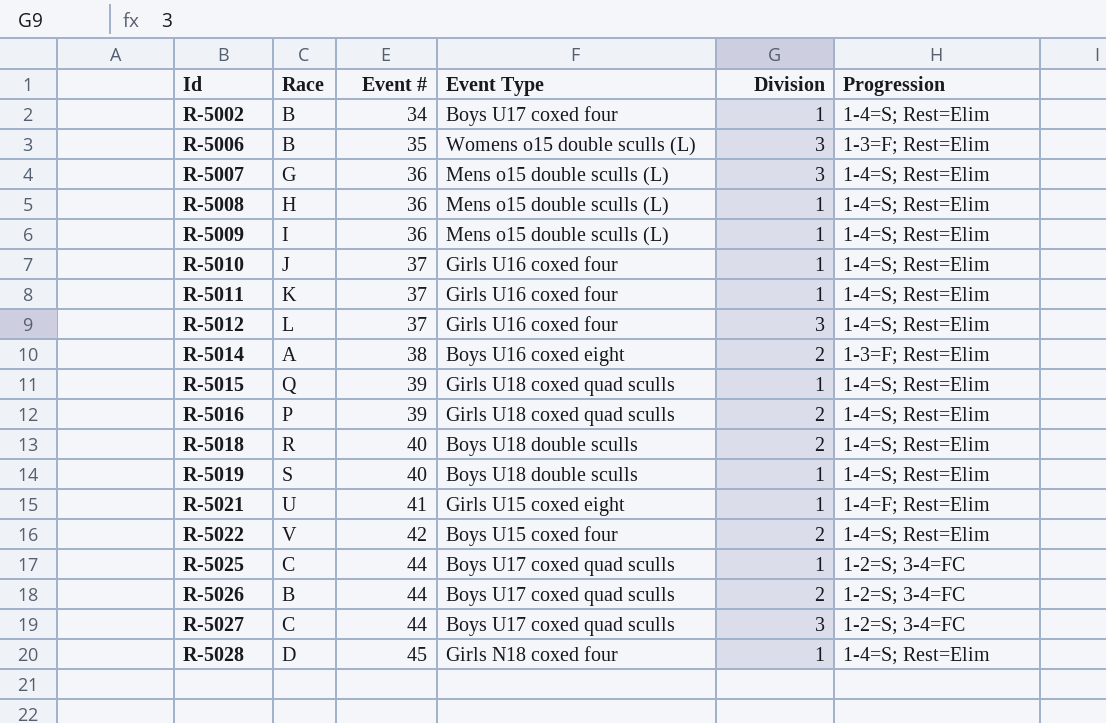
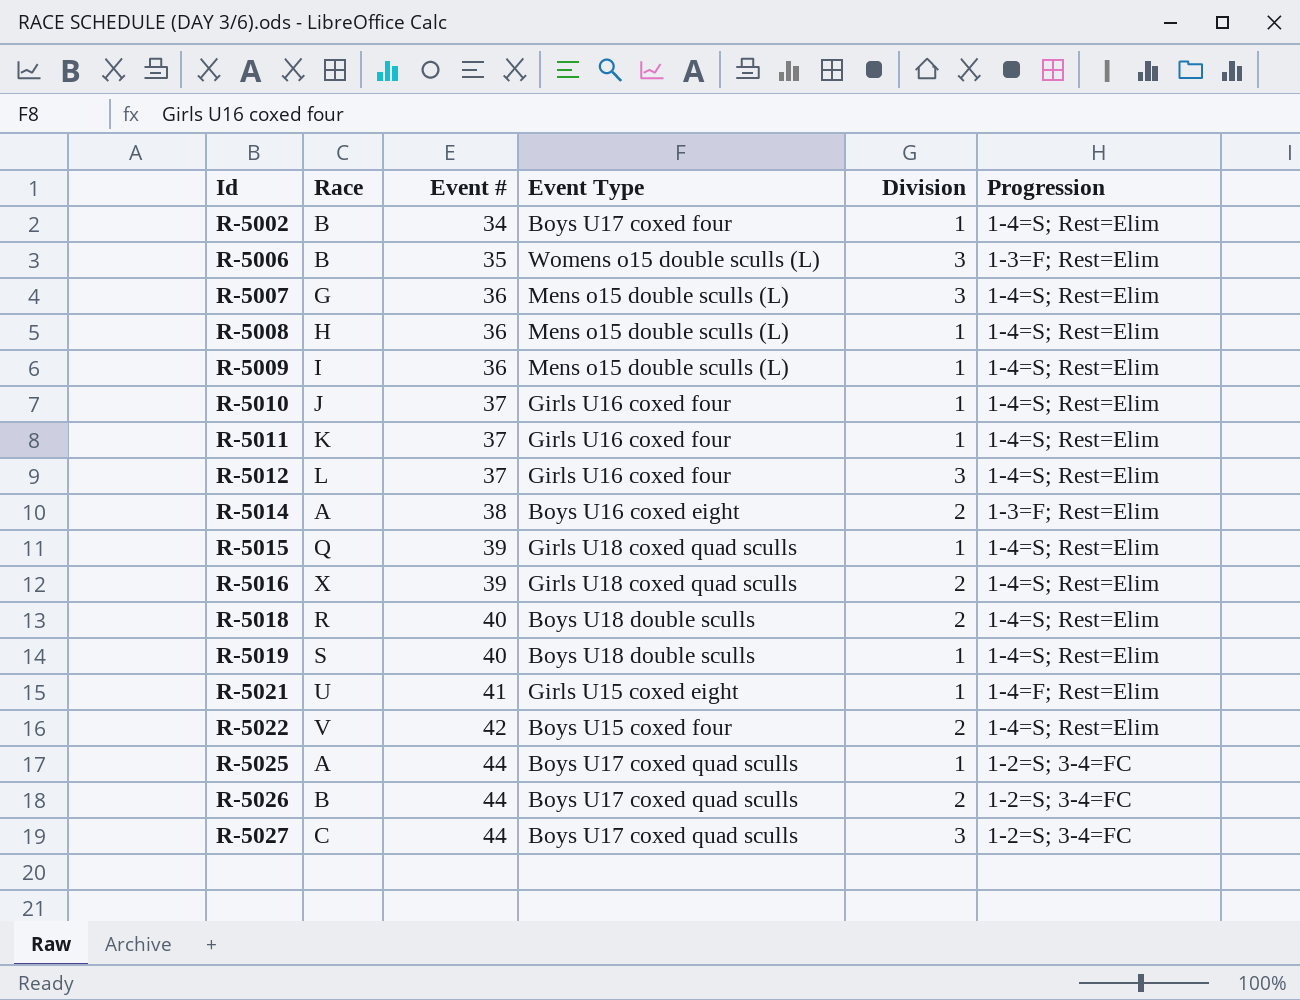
row R-5028: D | 45 | Girls N18 coxed four | 1 | 1-4=S; Rest=Elim -> none
R-5016 | Race: P -> X
R-5025 | Race: C -> A

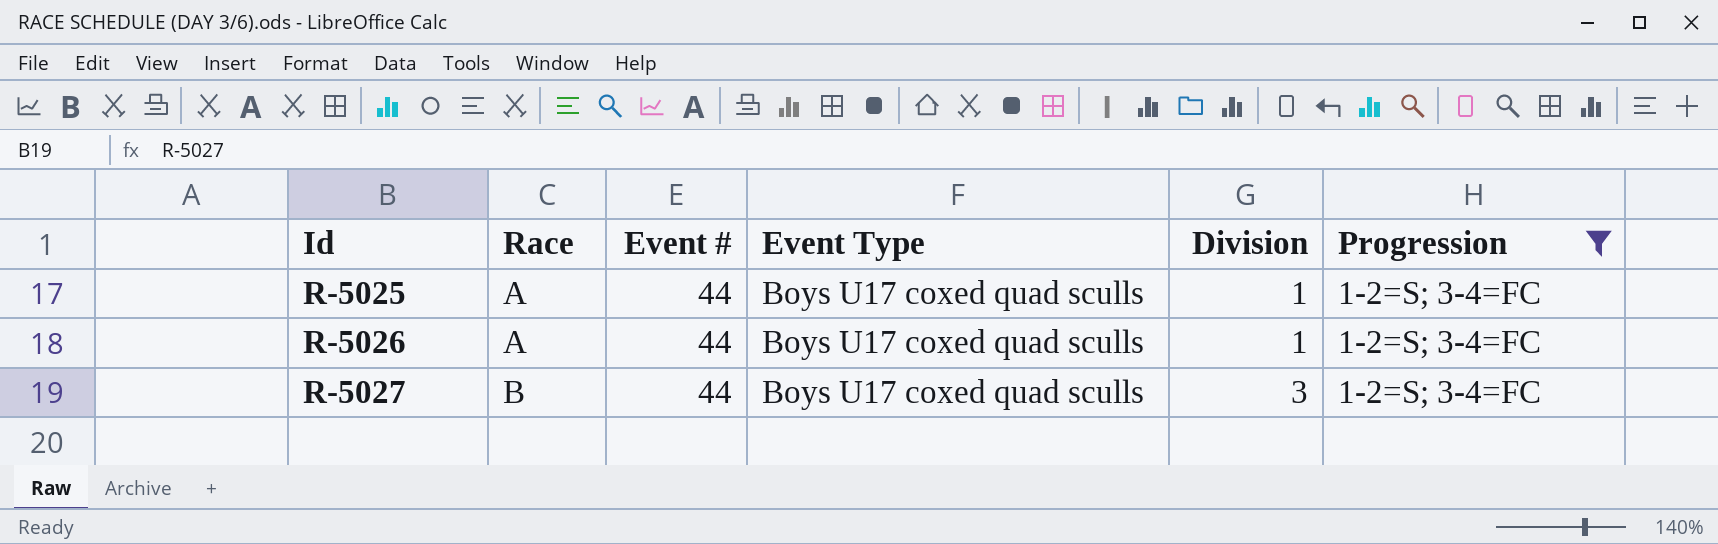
filter: none -> Progression = 1-2=S; 3-4=FC
R-5026 | Race: B -> A
R-5026 | Division: 2 -> 1
R-5027 | Race: C -> B

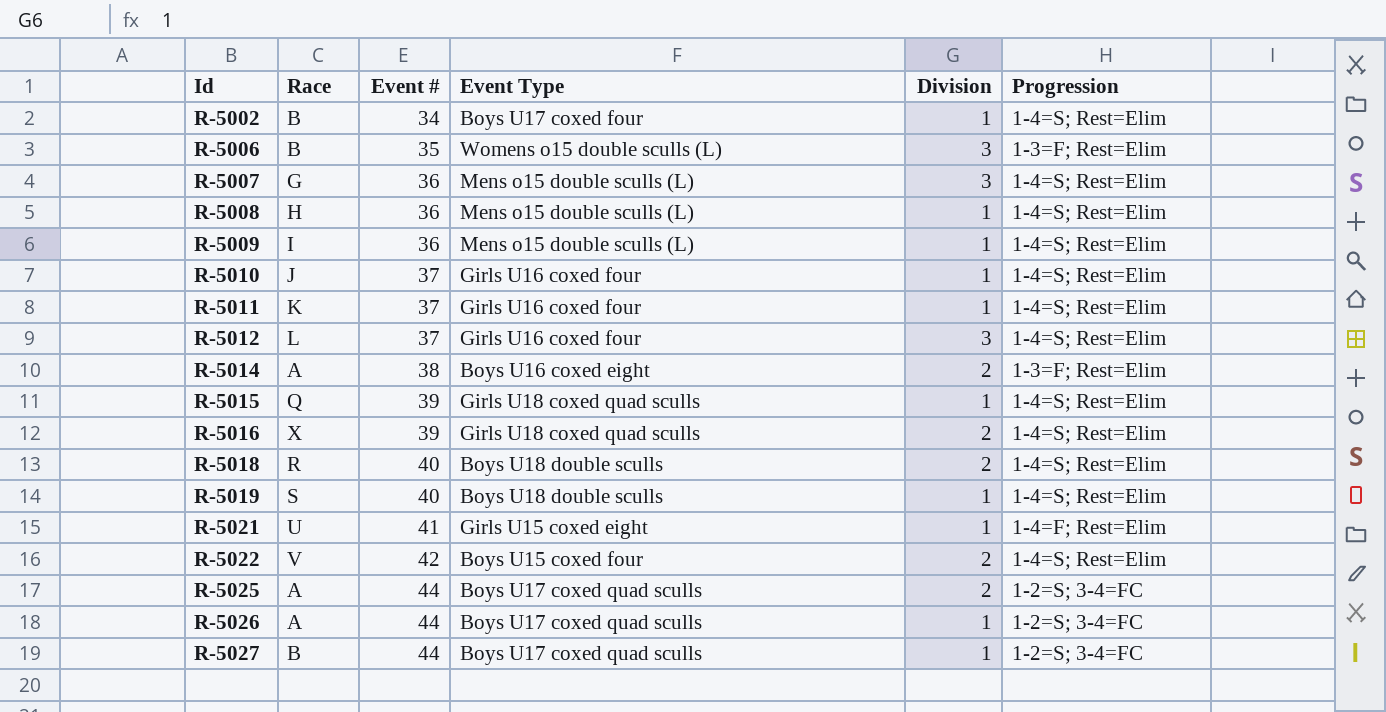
filter: Progression = 1-2=S; 3-4=FC -> none
R-5025 | Division: 1 -> 2
R-5027 | Division: 3 -> 1

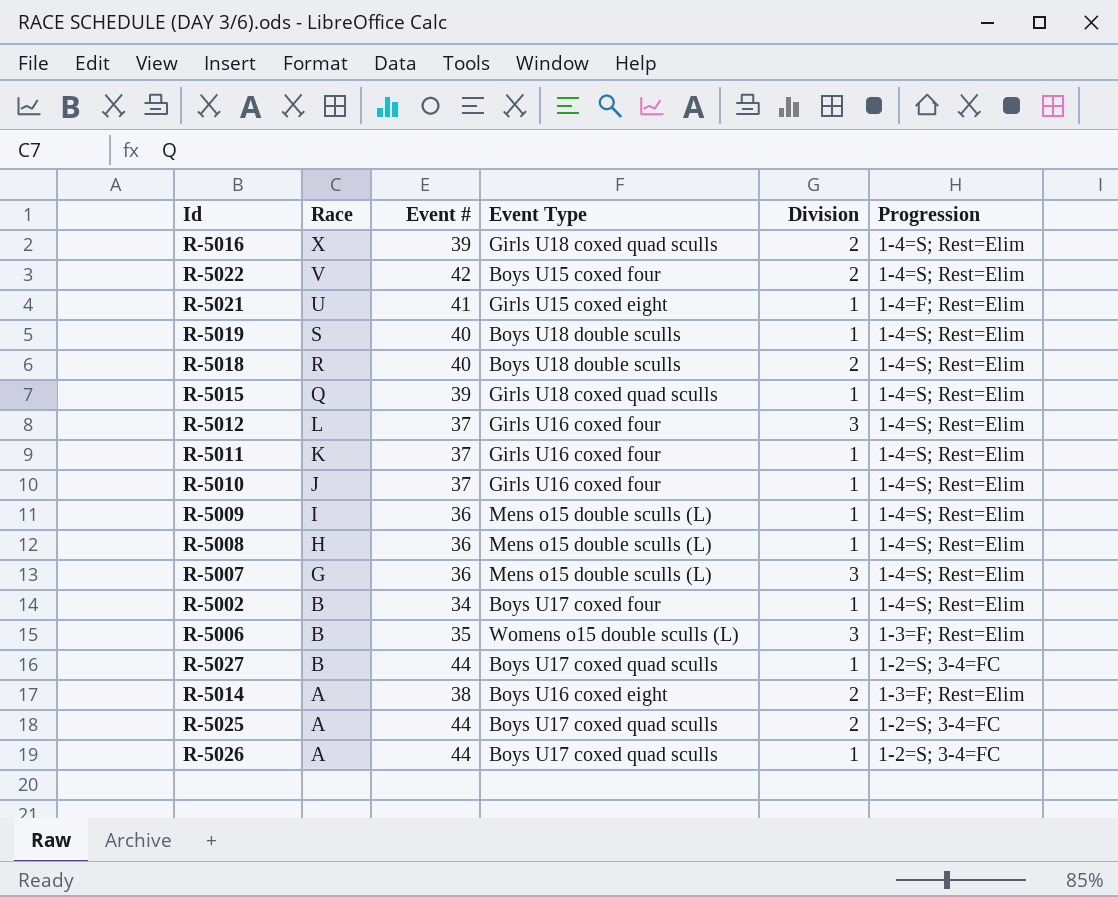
row order: Id ascending -> Race descending

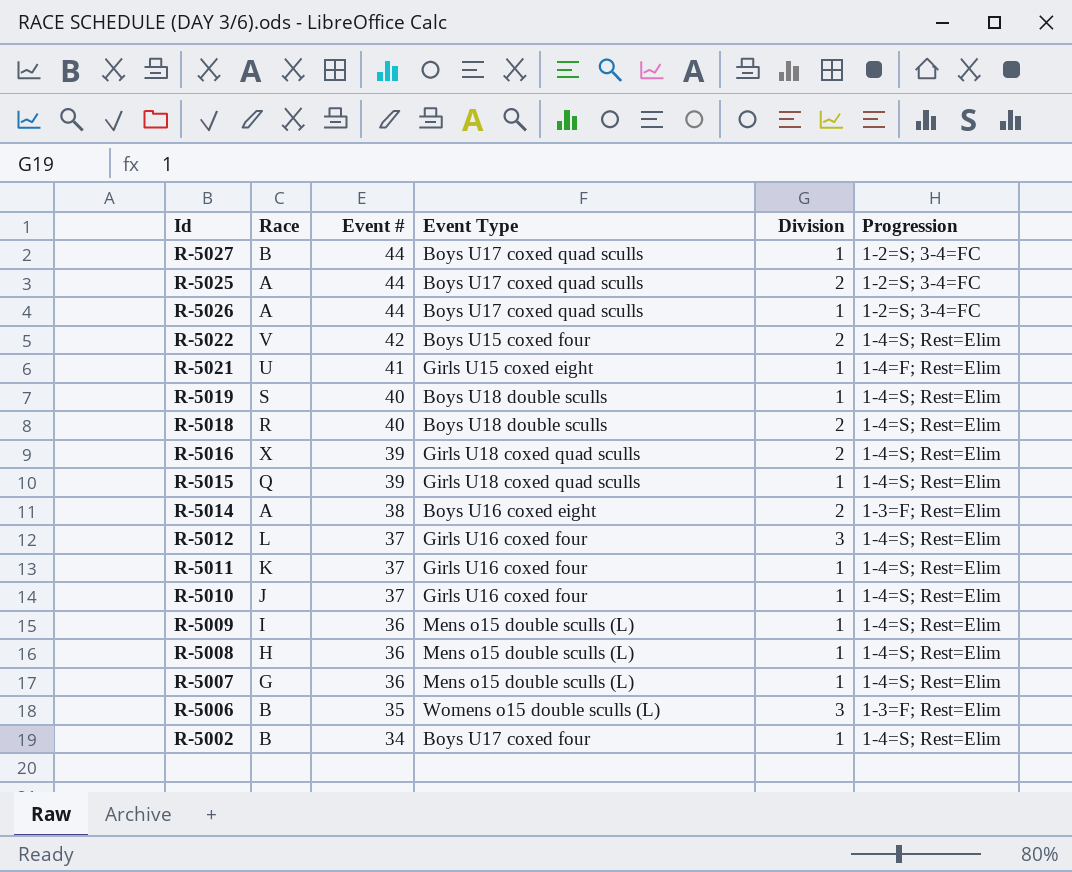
row order: Race descending -> Event # descending
R-5007 | Division: 3 -> 1

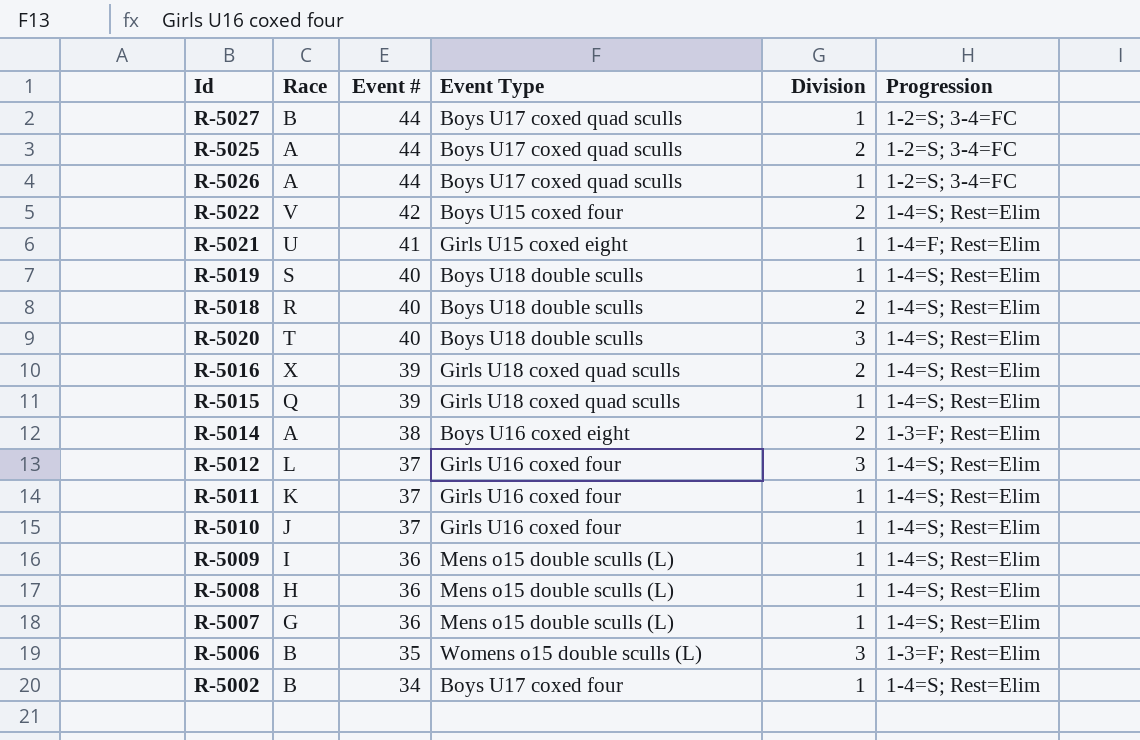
row R-5020: none -> T | 40 | Boys U18 double sculls | 3 | 1-4=S; Rest=Elim

